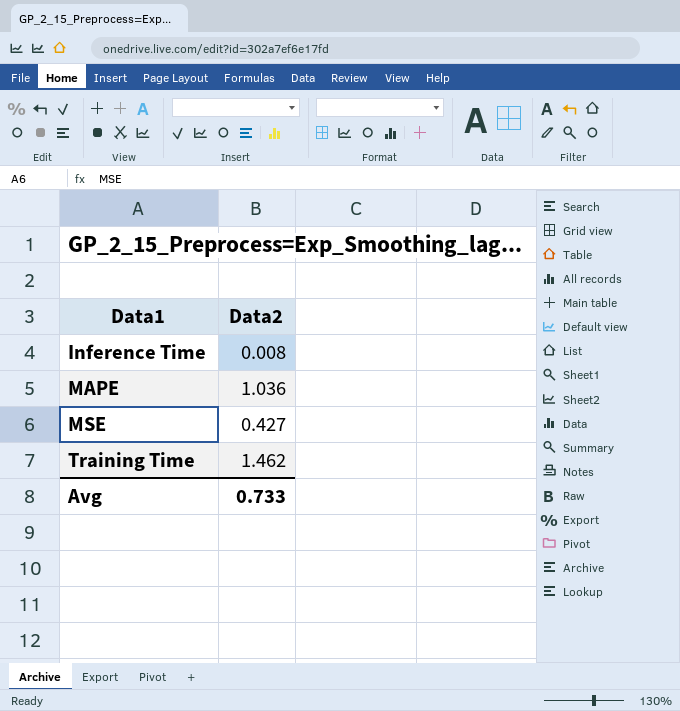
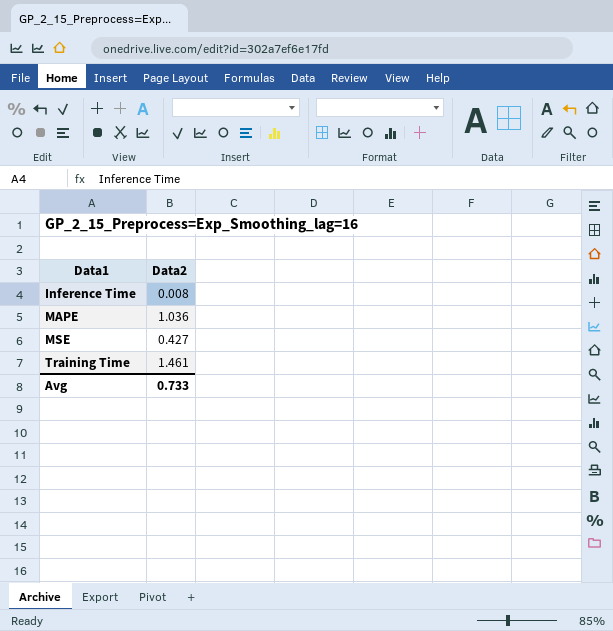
Training Time | Data2: 1.462 -> 1.461

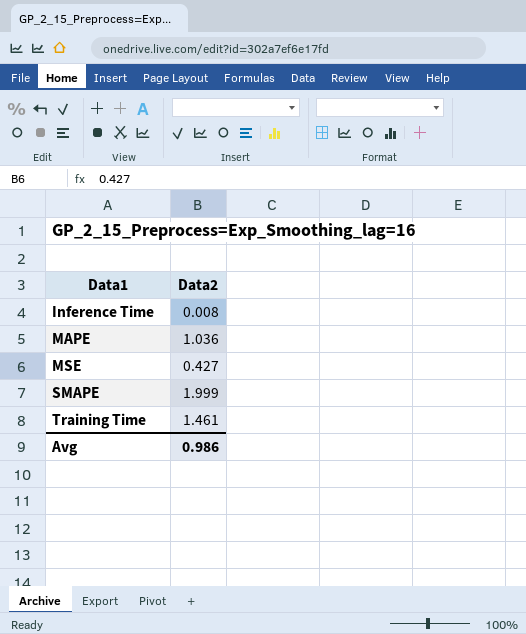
row SMAPE: none -> 1.999
Avg | Data2: 0.733 -> 0.986

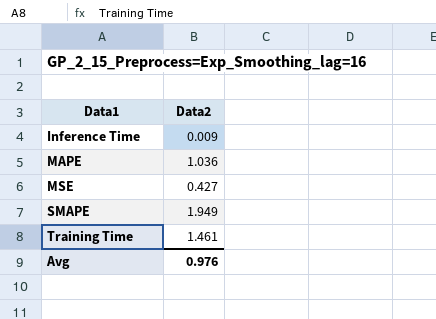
Inference Time | Data2: 0.008 -> 0.009
SMAPE | Data2: 1.999 -> 1.949
Avg | Data2: 0.986 -> 0.976

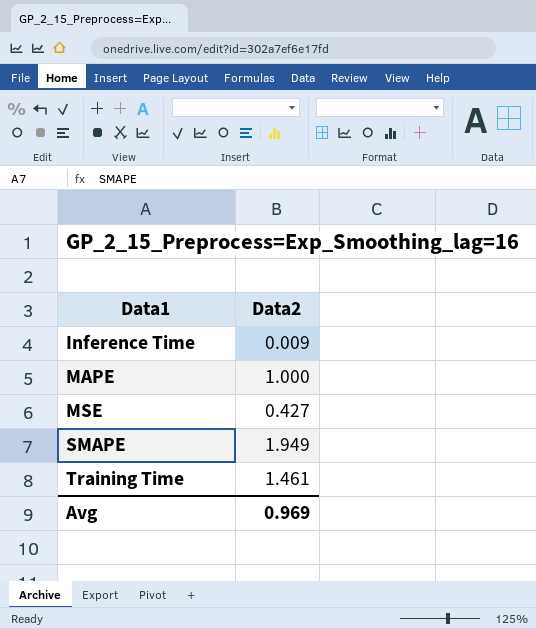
MAPE | Data2: 1.036 -> 1.000
Avg | Data2: 0.976 -> 0.969

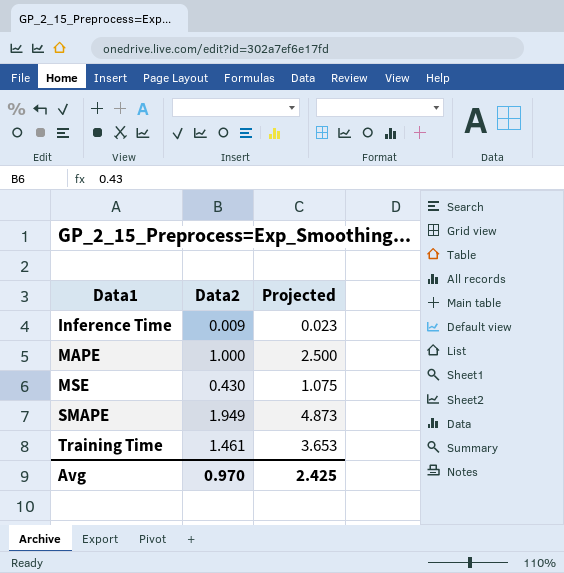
column Projected | formula: none -> [Data2] * 2.5
MSE | Data2: 0.427 -> 0.430
Avg | Data2: 0.969 -> 0.970

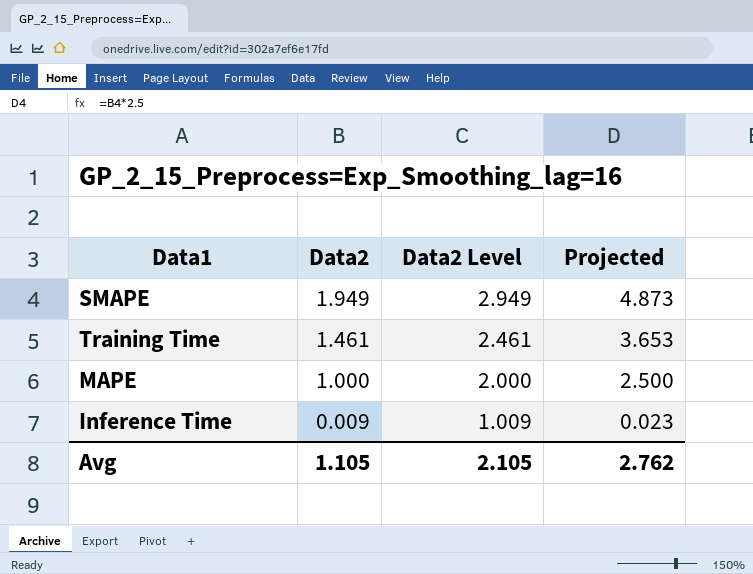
row order: Data1 ascending -> Data2 descending
column Data2 Level | formula: none -> [Data2] + 1
row MSE: 0.430 | 1.075 -> none
Avg | Data2: 0.970 -> 1.105
Avg | Projected: 2.425 -> 2.762

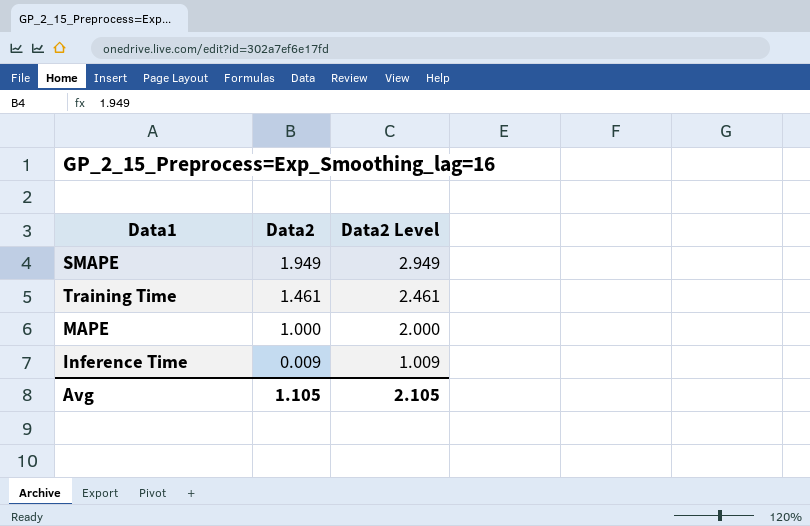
column Projected | formula: [Data2] * 2.5 -> none

